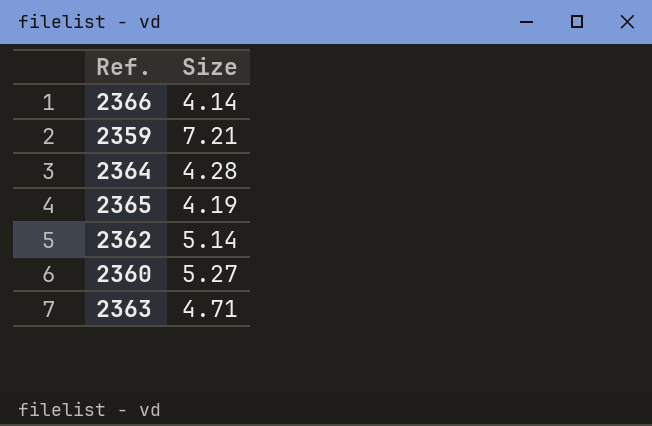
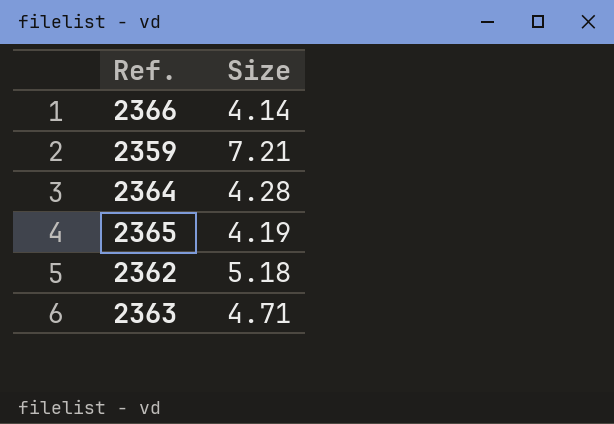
row 2360: 5.27 -> none
2362 | Size: 5.14 -> 5.18

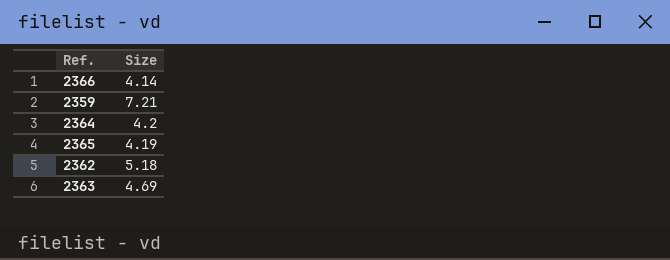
2364 | Size: 4.28 -> 4.2
2363 | Size: 4.71 -> 4.69

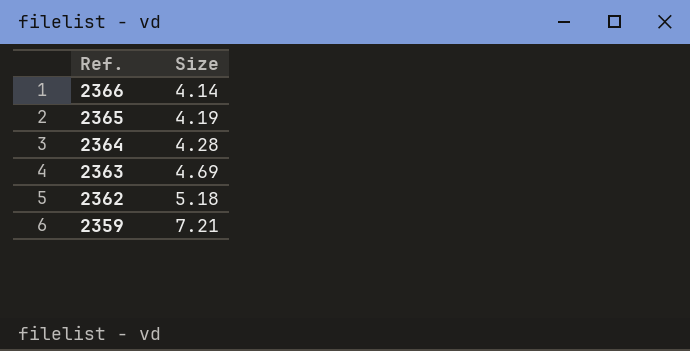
row order: none -> Ref. descending
2364 | Size: 4.2 -> 4.28

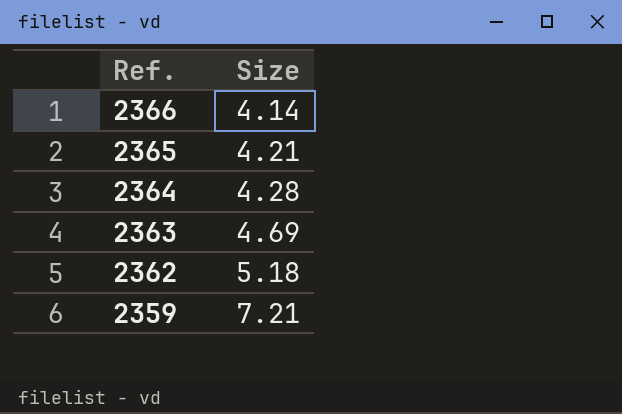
2365 | Size: 4.19 -> 4.21

